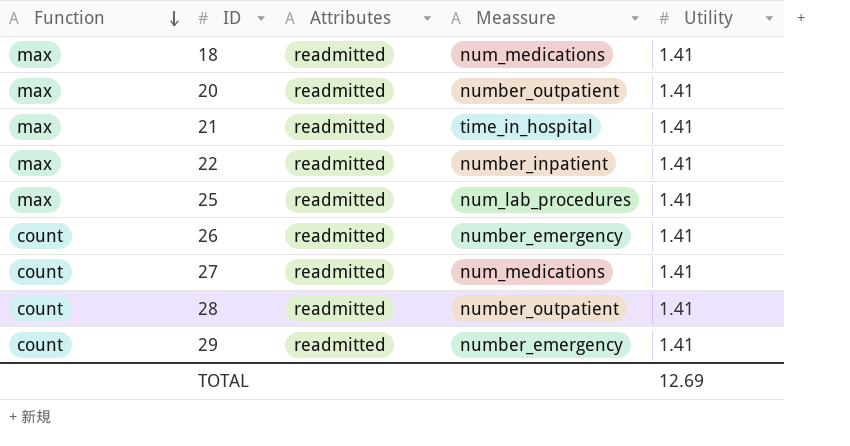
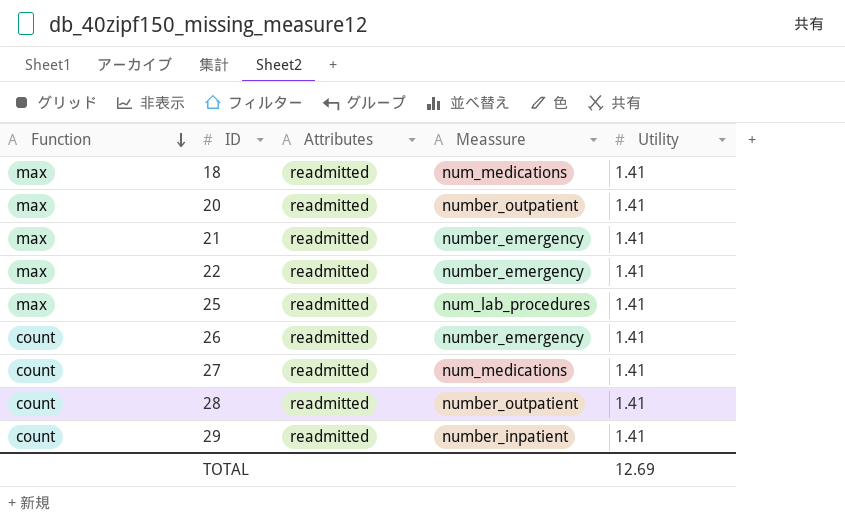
21 | Meassure: time_in_hospital -> number_emergency
22 | Meassure: number_inpatient -> number_emergency
29 | Meassure: number_emergency -> number_inpatient

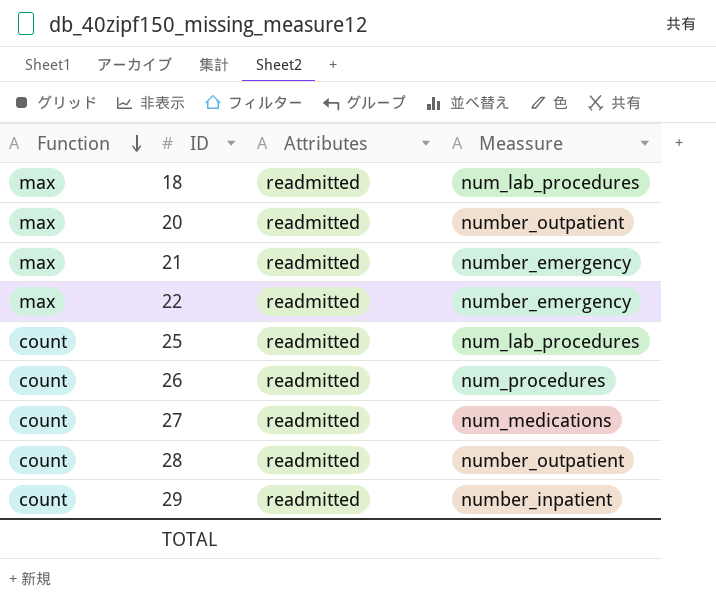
column Utility | position: 5 -> none
18 | Meassure: num_medications -> num_lab_procedures
25 | Function: max -> count
26 | Meassure: number_emergency -> num_procedures

